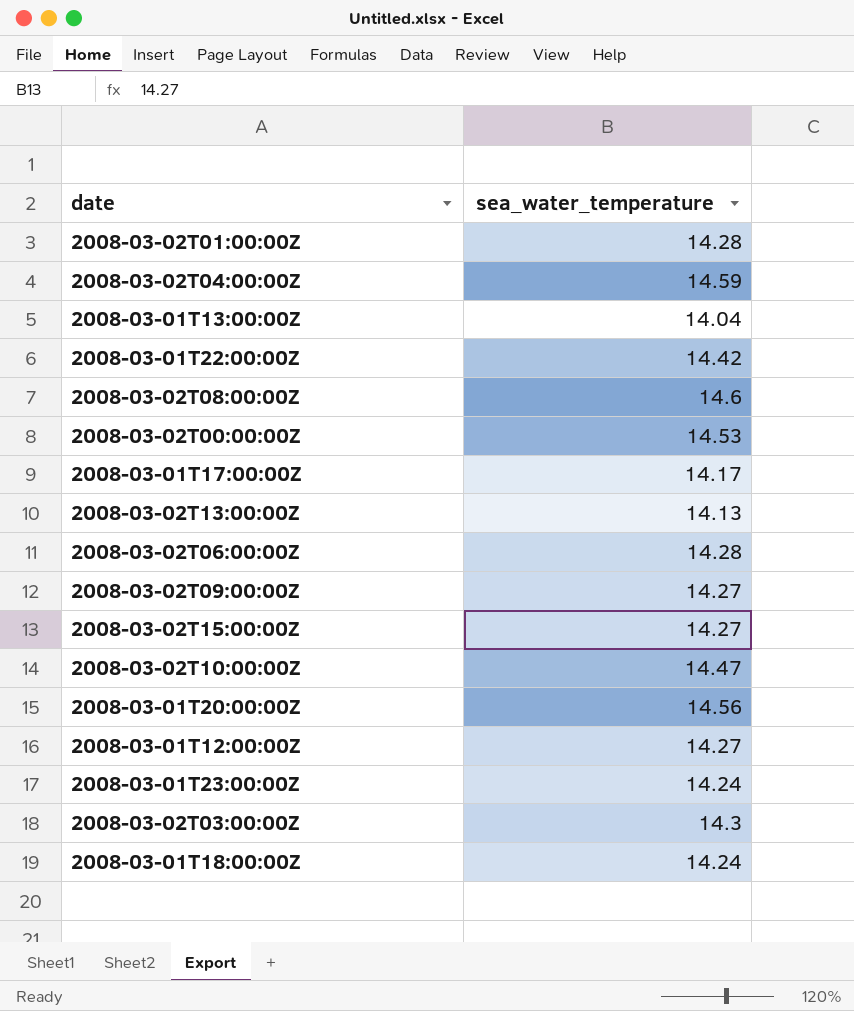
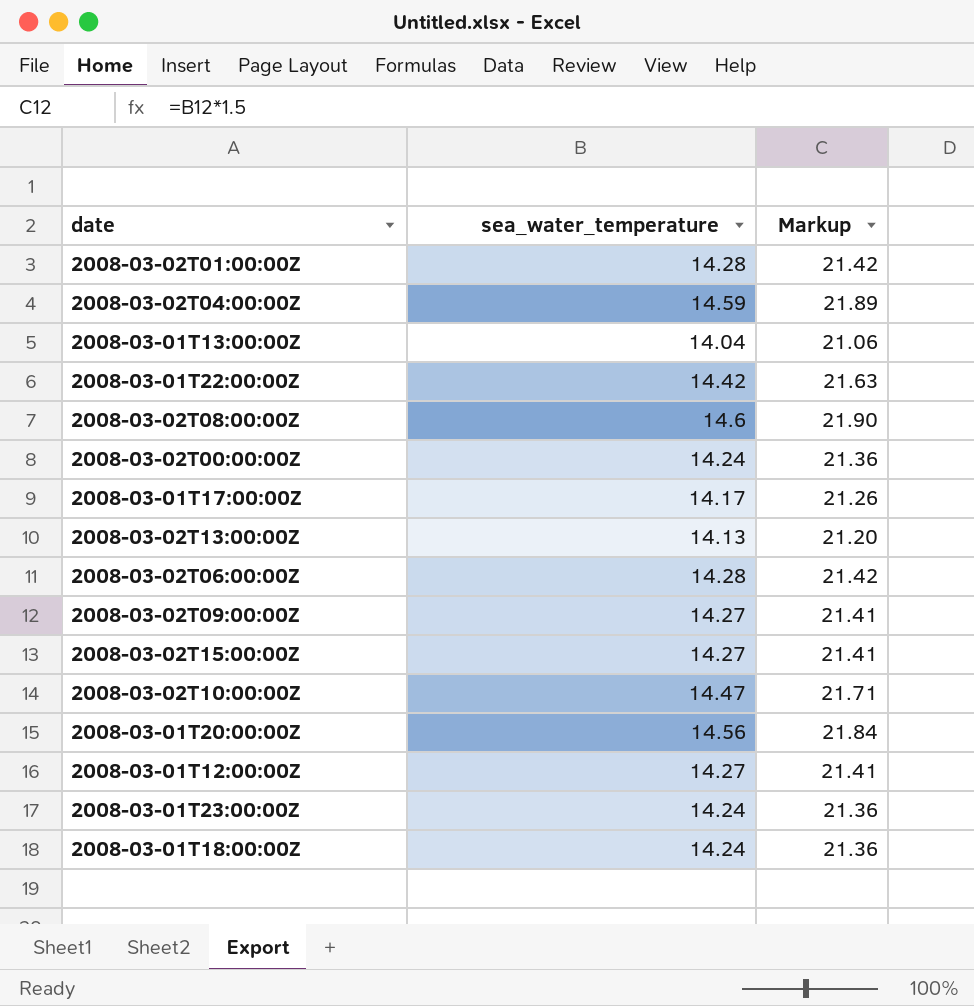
column Markup | formula: none -> [sea_water_temperature] * 1.5
row 2008-03-02T03:00:00Z: 14.3 -> none
2008-03-02T00:00:00Z | sea_water_temperature: 14.53 -> 14.24

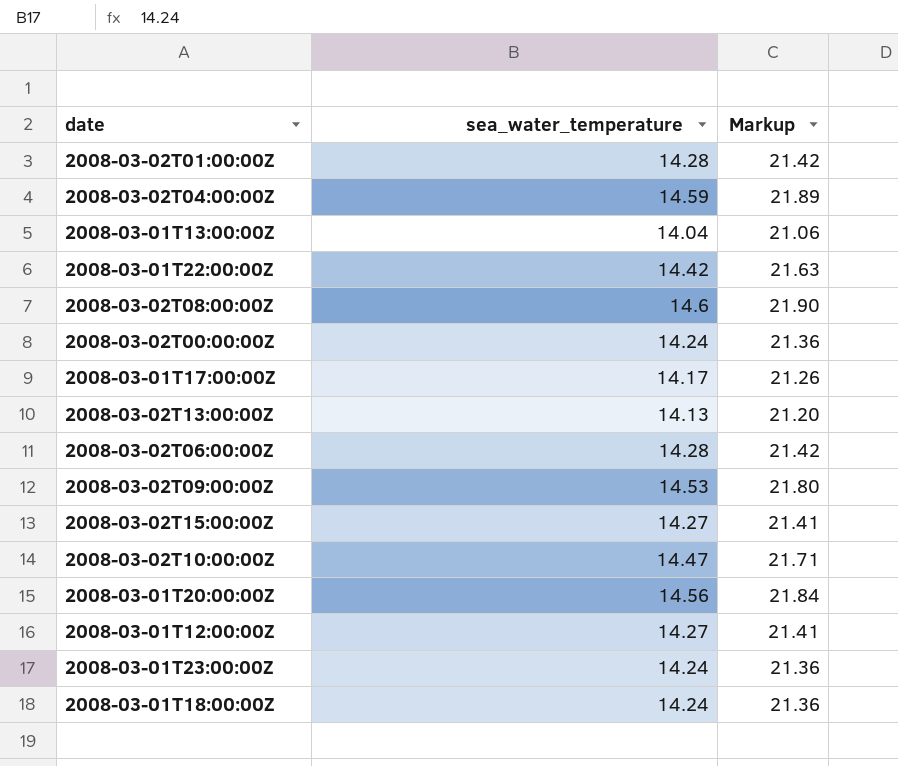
2008-03-02T09:00:00Z | sea_water_temperature: 14.27 -> 14.53
2008-03-02T09:00:00Z | Markup: 21.41 -> 21.80

